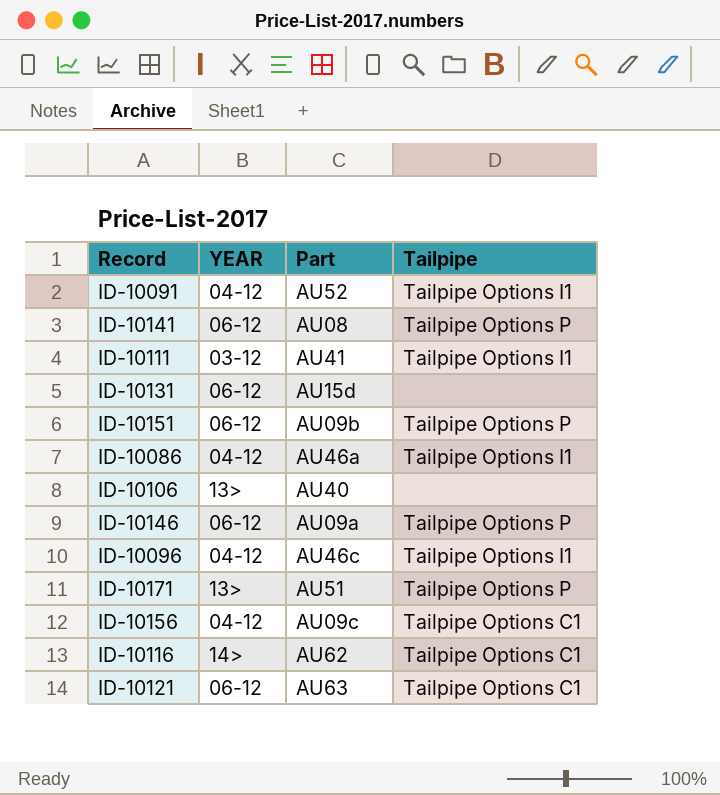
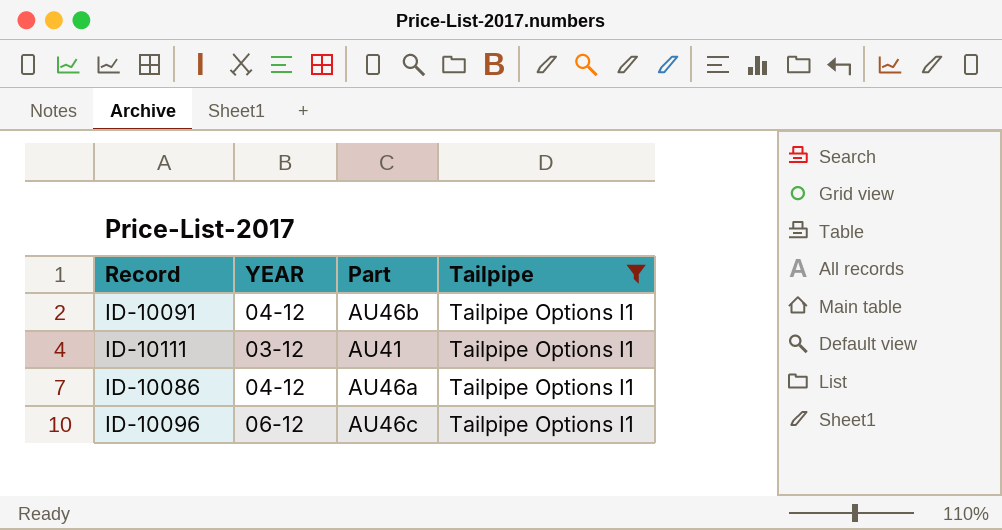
filter: none -> Tailpipe = Tailpipe Options I1
ID-10091 | Part: AU52 -> AU46b
ID-10096 | YEAR: 04-12 -> 06-12

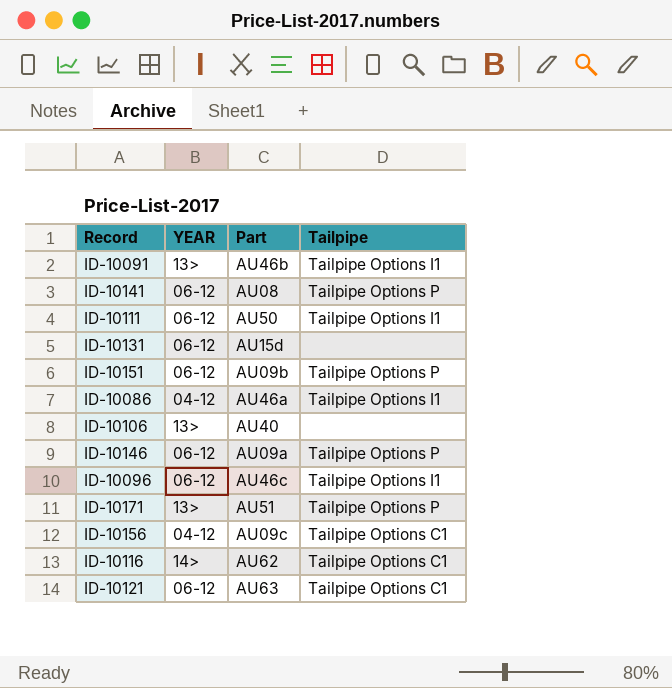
filter: Tailpipe = Tailpipe Options I1 -> none
ID-10091 | YEAR: 04-12 -> 13>
ID-10111 | YEAR: 03-12 -> 06-12
ID-10111 | Part: AU41 -> AU50

